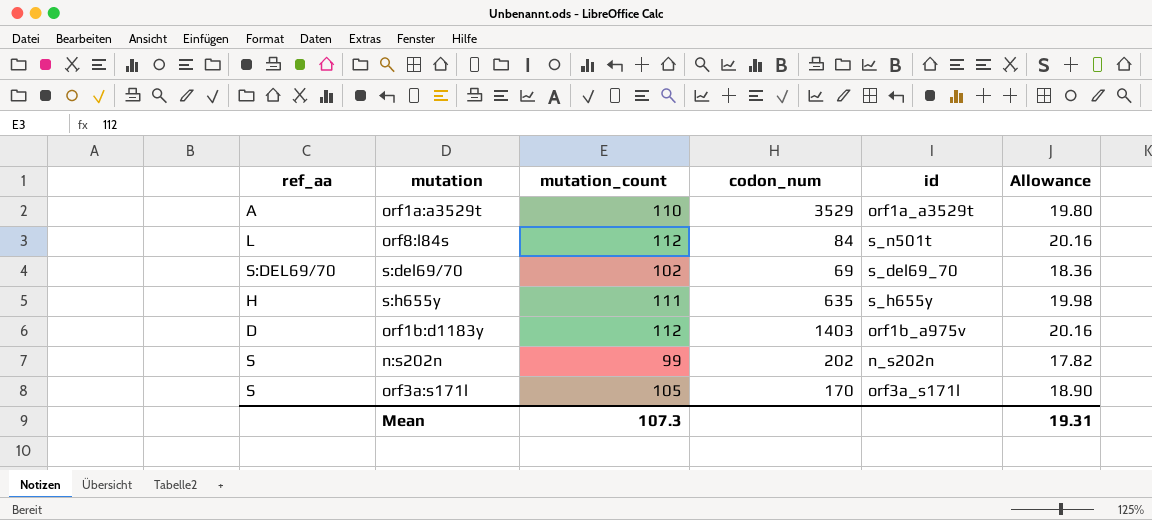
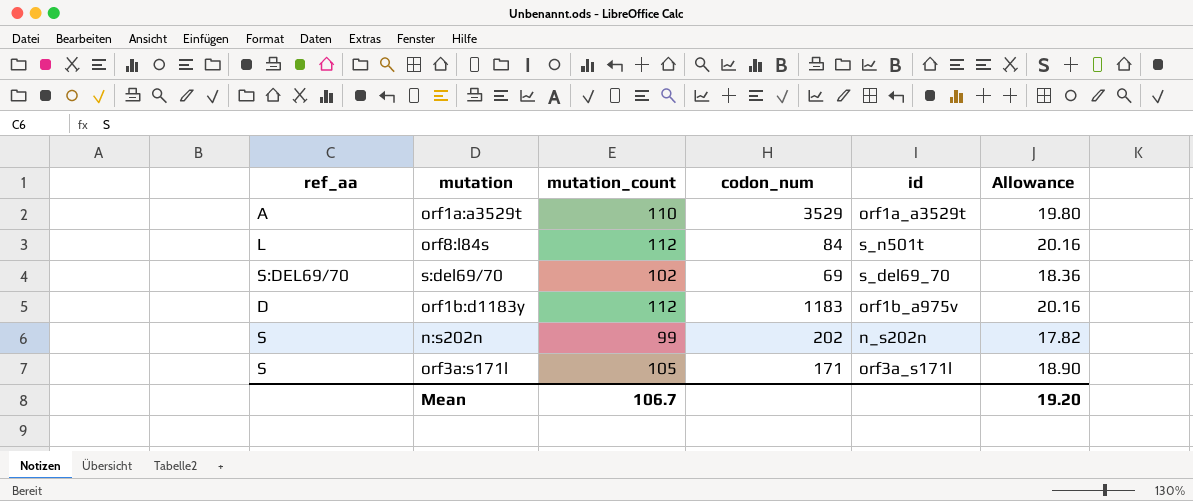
row s:h655y: H | 111 | 635 | s_h655y | 19.98 -> none
orf1b:d1183y | codon_num: 1403 -> 1183
orf3a:s171l | codon_num: 170 -> 171
Mean | mutation_count: 107.3 -> 106.7
Mean | Allowance: 19.31 -> 19.20

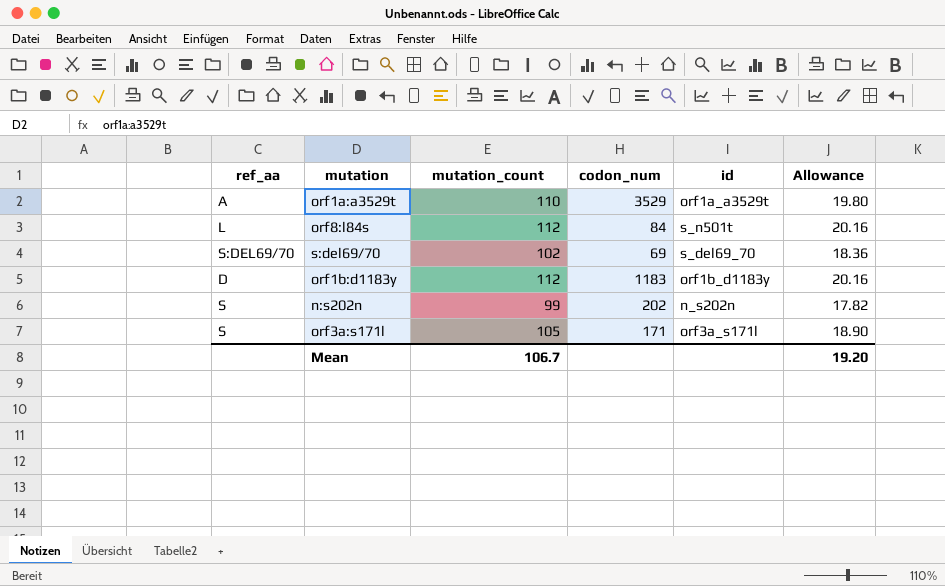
orf1b:d1183y | id: orf1b_a975v -> orf1b_d1183y

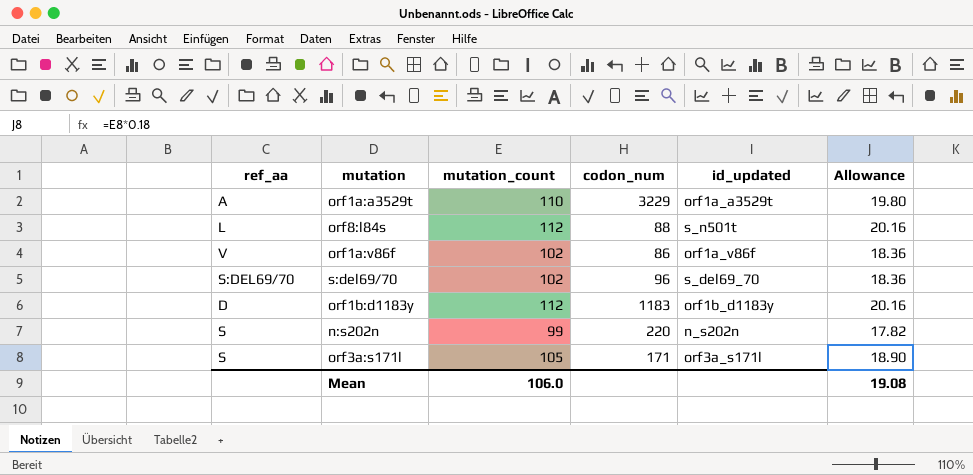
column name: id -> id_updated
orf1a:a3529t | codon_num: 3529 -> 3229
orf8:l84s | codon_num: 84 -> 88
row orf1a:v86f: none -> V | 102 | 86 | orf1a_v86f | 18.36
s:del69/70 | codon_num: 69 -> 96
n:s202n | codon_num: 202 -> 220
Mean | mutation_count: 106.7 -> 106.0
Mean | Allowance: 19.20 -> 19.08

